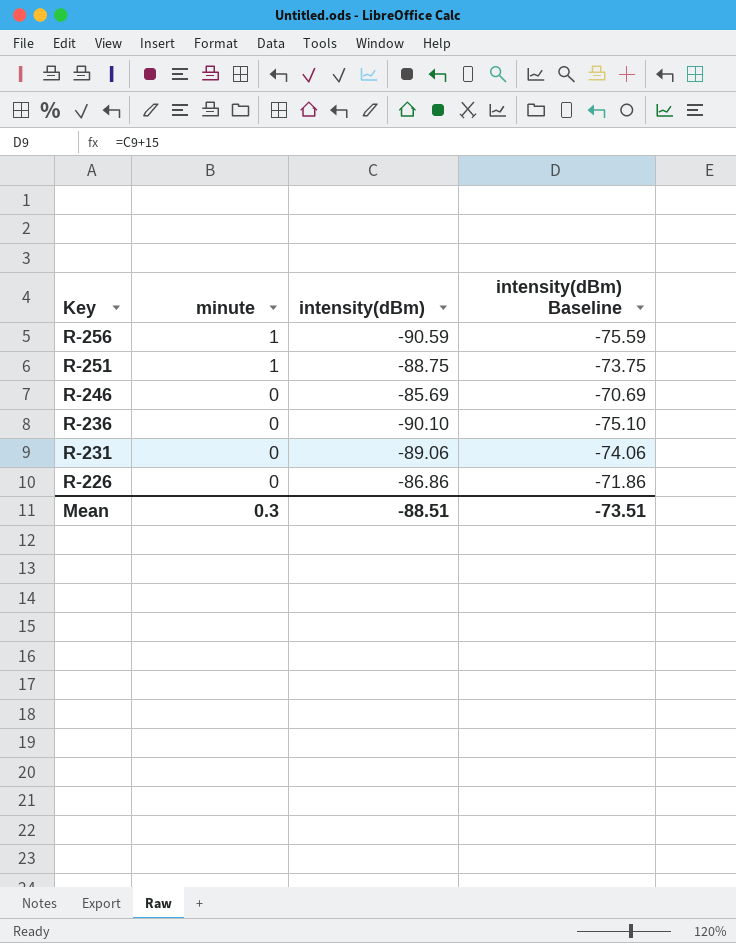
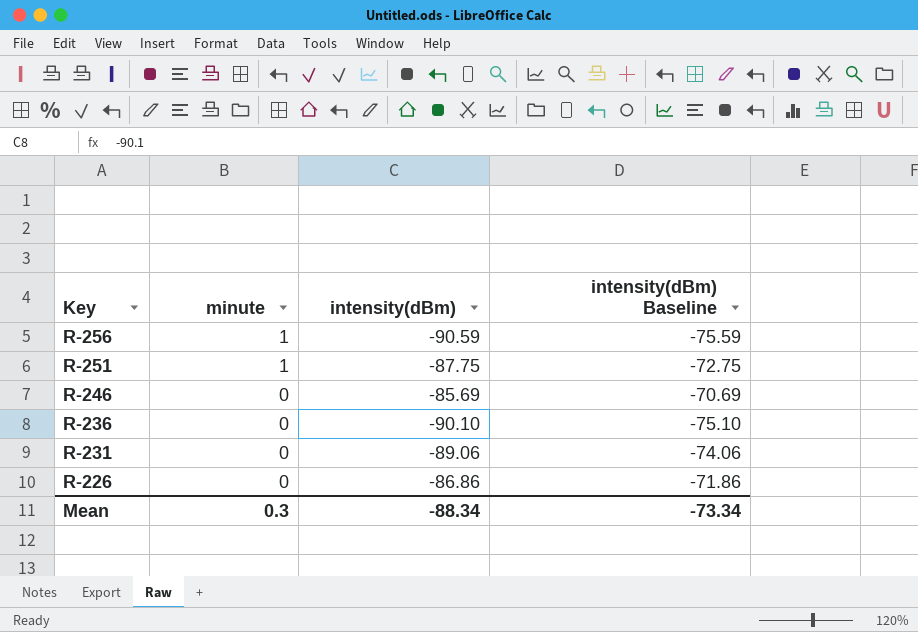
R-251 | intensity(dBm): -88.75 -> -87.75
R-251 | intensity(dBm) Baseline: -73.75 -> -72.75
Mean | intensity(dBm): -88.51 -> -88.34
Mean | intensity(dBm) Baseline: -73.51 -> -73.34

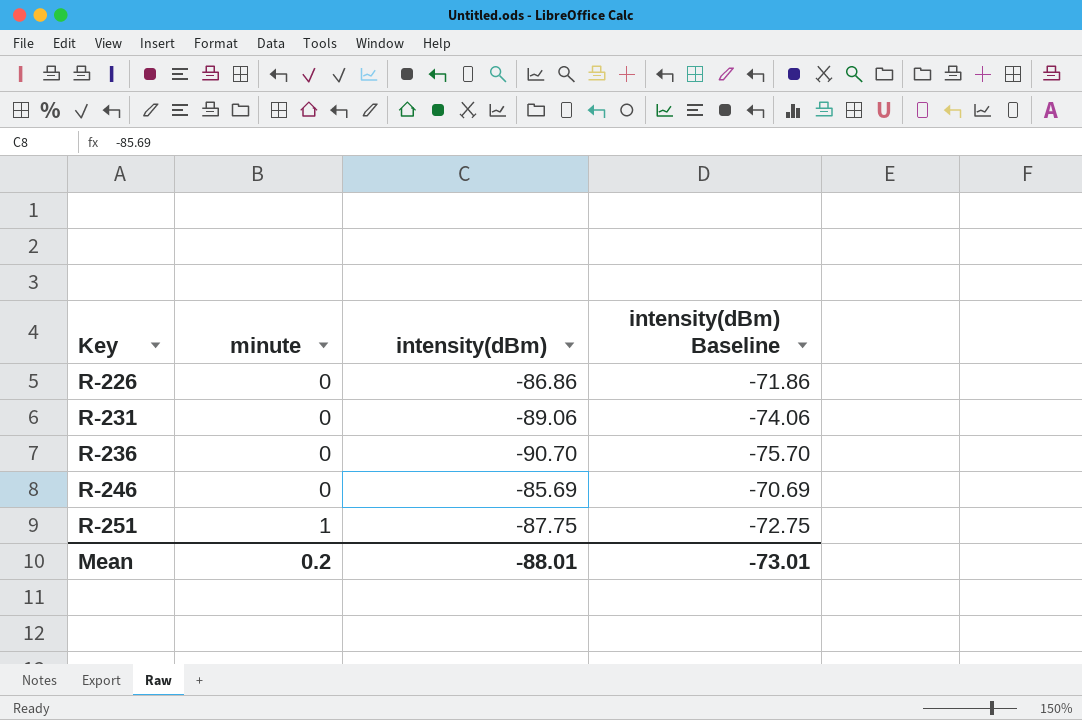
row order: Key descending -> Key ascending
row R-256: 1 | -90.59 | -75.59 -> none
R-236 | intensity(dBm): -90.10 -> -90.70
R-236 | intensity(dBm) Baseline: -75.10 -> -75.70
Mean | minute: 0.3 -> 0.2
Mean | intensity(dBm): -88.34 -> -88.01
Mean | intensity(dBm) Baseline: -73.34 -> -73.01

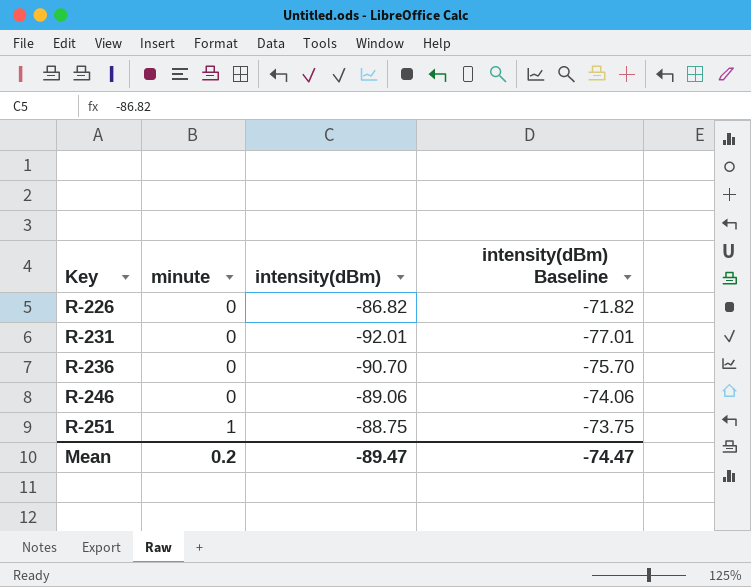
R-226 | intensity(dBm): -86.86 -> -86.82
R-226 | intensity(dBm) Baseline: -71.86 -> -71.82
R-231 | intensity(dBm): -89.06 -> -92.01
R-231 | intensity(dBm) Baseline: -74.06 -> -77.01
R-246 | intensity(dBm): -85.69 -> -89.06
R-246 | intensity(dBm) Baseline: -70.69 -> -74.06
R-251 | intensity(dBm): -87.75 -> -88.75
R-251 | intensity(dBm) Baseline: -72.75 -> -73.75
Mean | intensity(dBm): -88.01 -> -89.47
Mean | intensity(dBm) Baseline: -73.01 -> -74.47

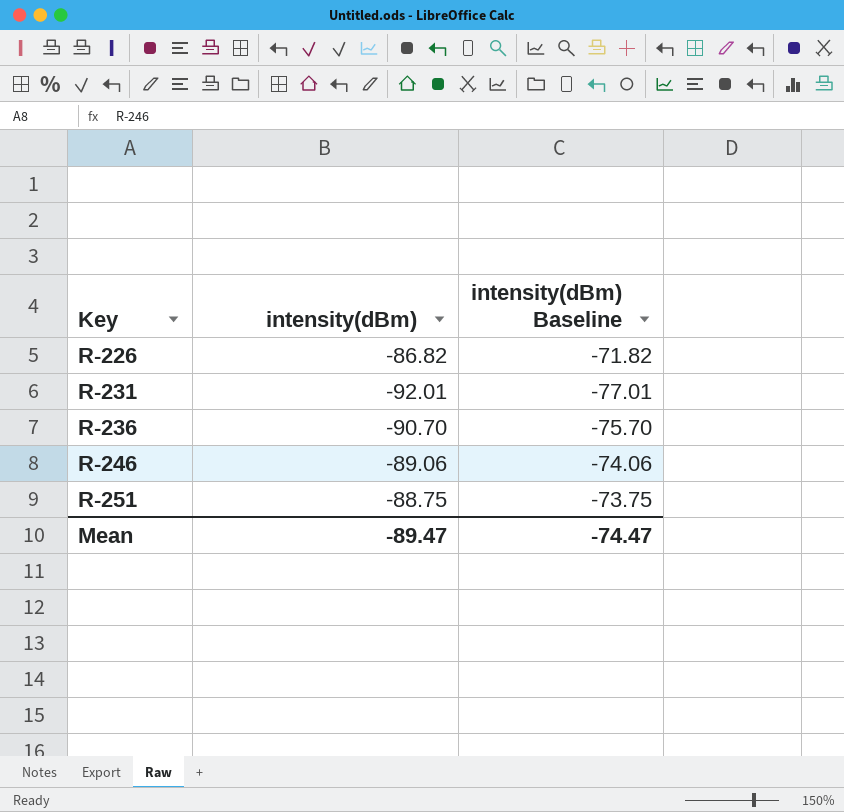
column minute | position: 2 -> none

